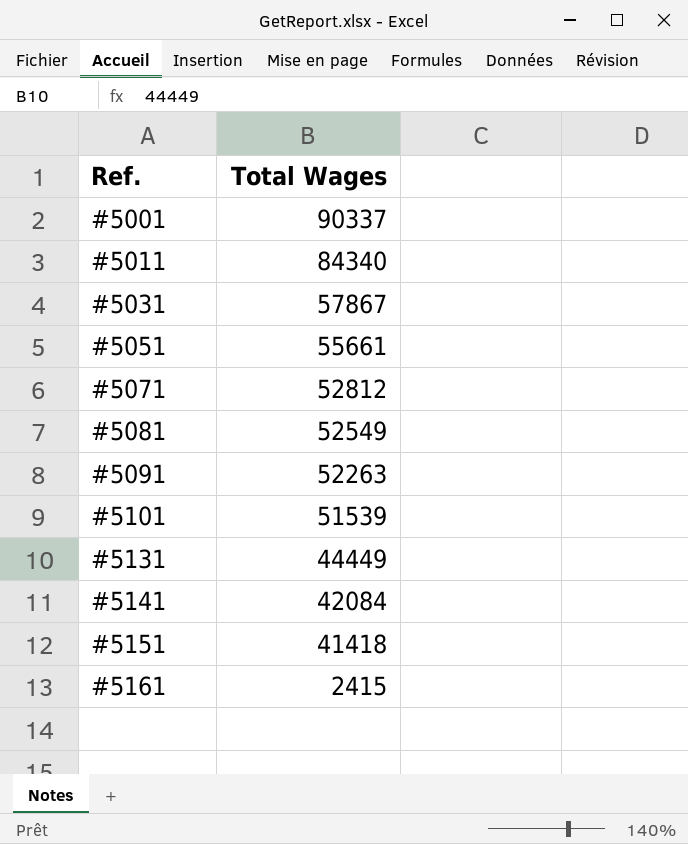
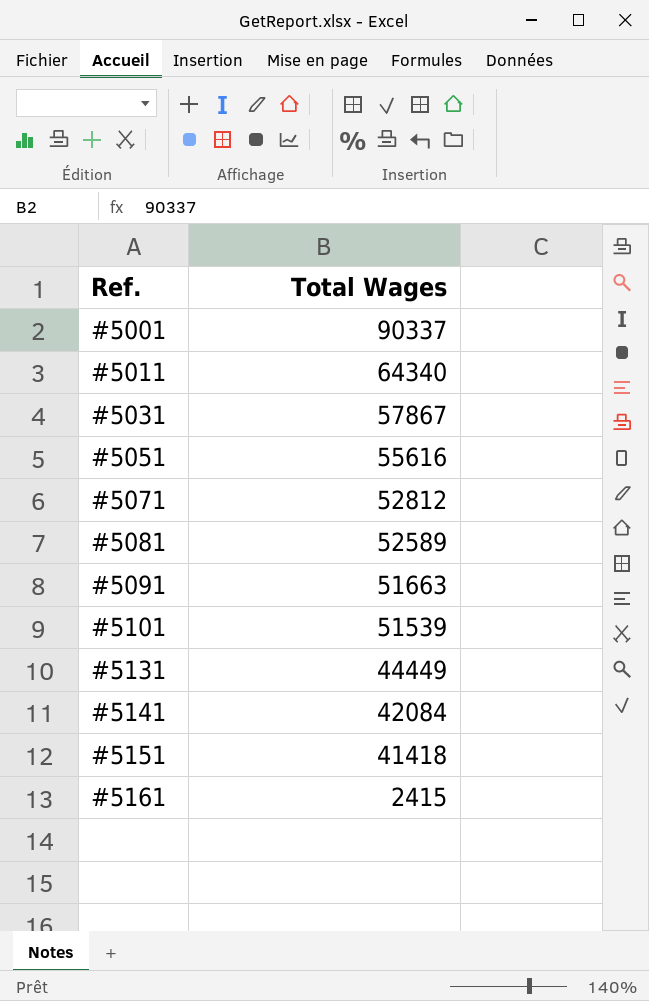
#5011 | Total Wages: 84340 -> 64340
#5051 | Total Wages: 55661 -> 55616
#5081 | Total Wages: 52549 -> 52589
#5091 | Total Wages: 52263 -> 51663

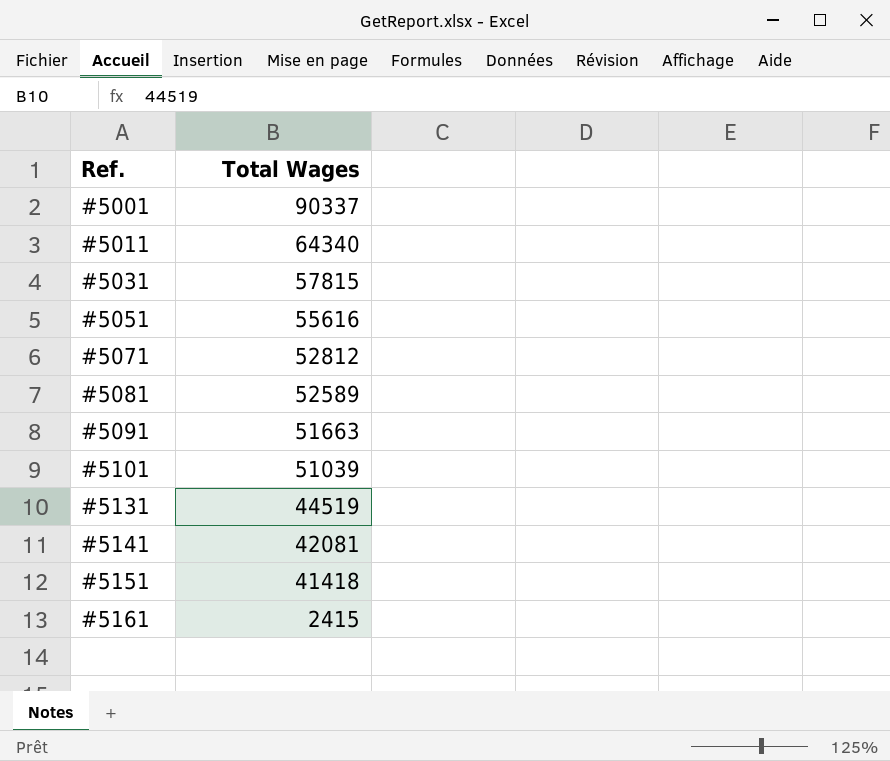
#5031 | Total Wages: 57867 -> 57815
#5101 | Total Wages: 51539 -> 51039
#5131 | Total Wages: 44449 -> 44519
#5141 | Total Wages: 42084 -> 42081

